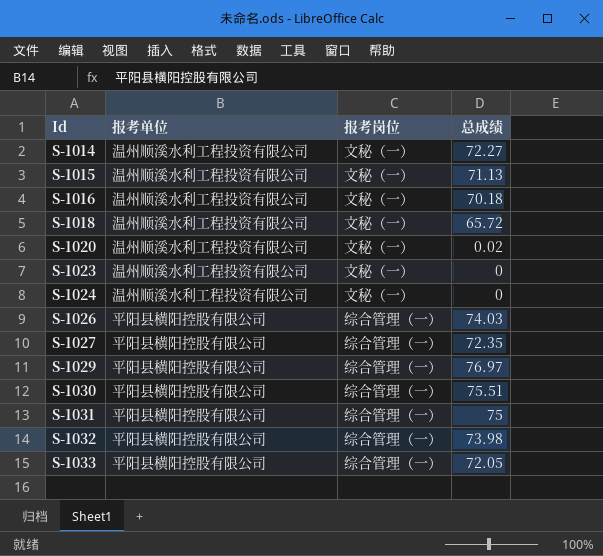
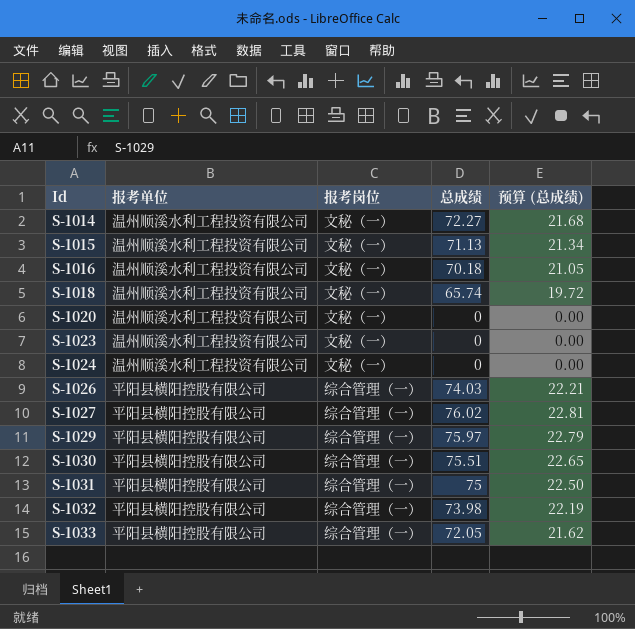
column 预算 (总成绩) | formula: none -> [总成绩] * 0.3
S-1018 | 总成绩: 65.72 -> 65.74
S-1020 | 总成绩: 0.02 -> 0
S-1027 | 总成绩: 72.35 -> 76.02
S-1029 | 总成绩: 76.97 -> 75.97

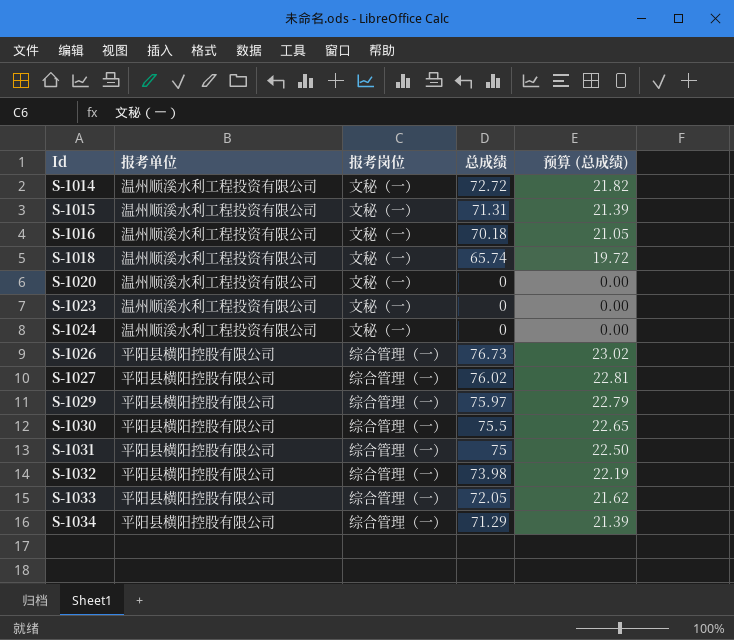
S-1014 | 总成绩: 72.27 -> 72.72
S-1014 | 预算 (总成绩): 21.68 -> 21.82
S-1015 | 总成绩: 71.13 -> 71.31
S-1015 | 预算 (总成绩): 21.34 -> 21.39
S-1026 | 总成绩: 74.03 -> 76.73
S-1026 | 预算 (总成绩): 22.21 -> 23.02
S-1030 | 总成绩: 75.51 -> 75.5
row S-1034: none -> 平阳县横阳控股有限公司 | 综合管理（一） | 71.29 | 21.39

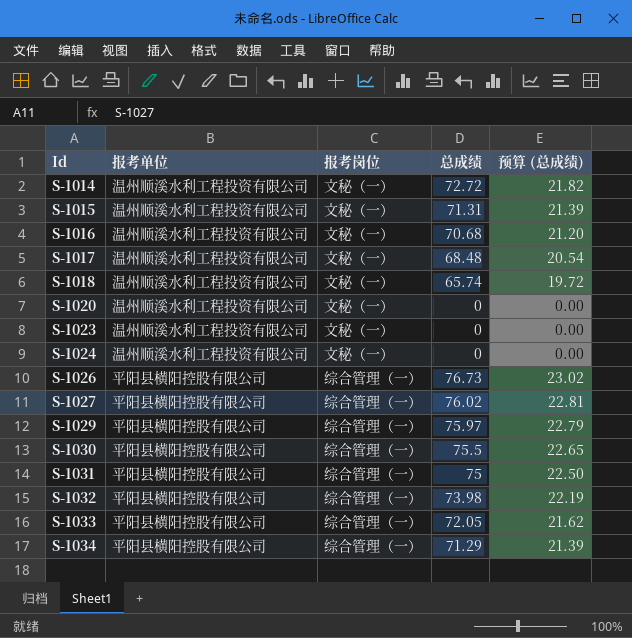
S-1016 | 总成绩: 70.18 -> 70.68
S-1016 | 预算 (总成绩): 21.05 -> 21.20
row S-1017: none -> 温州顺溪水利工程投资有限公司 | 文秘（一） | 68.48 | 20.54

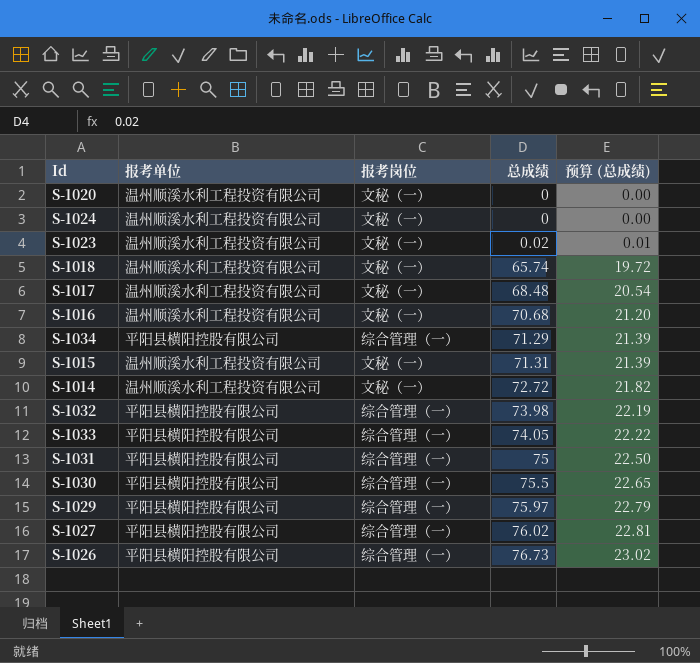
row order: Id ascending -> 总成绩 ascending
S-1023 | 总成绩: 0 -> 0.02
S-1023 | 预算 (总成绩): 0.00 -> 0.01
S-1033 | 总成绩: 72.05 -> 74.05
S-1033 | 预算 (总成绩): 21.62 -> 22.22

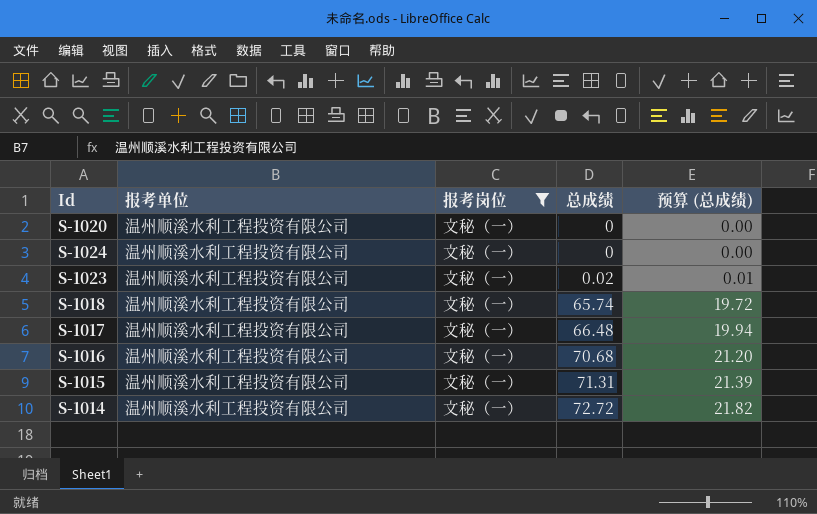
filter: none -> 报考岗位 = 文秘（一）
S-1017 | 总成绩: 68.48 -> 66.48
S-1017 | 预算 (总成绩): 20.54 -> 19.94

